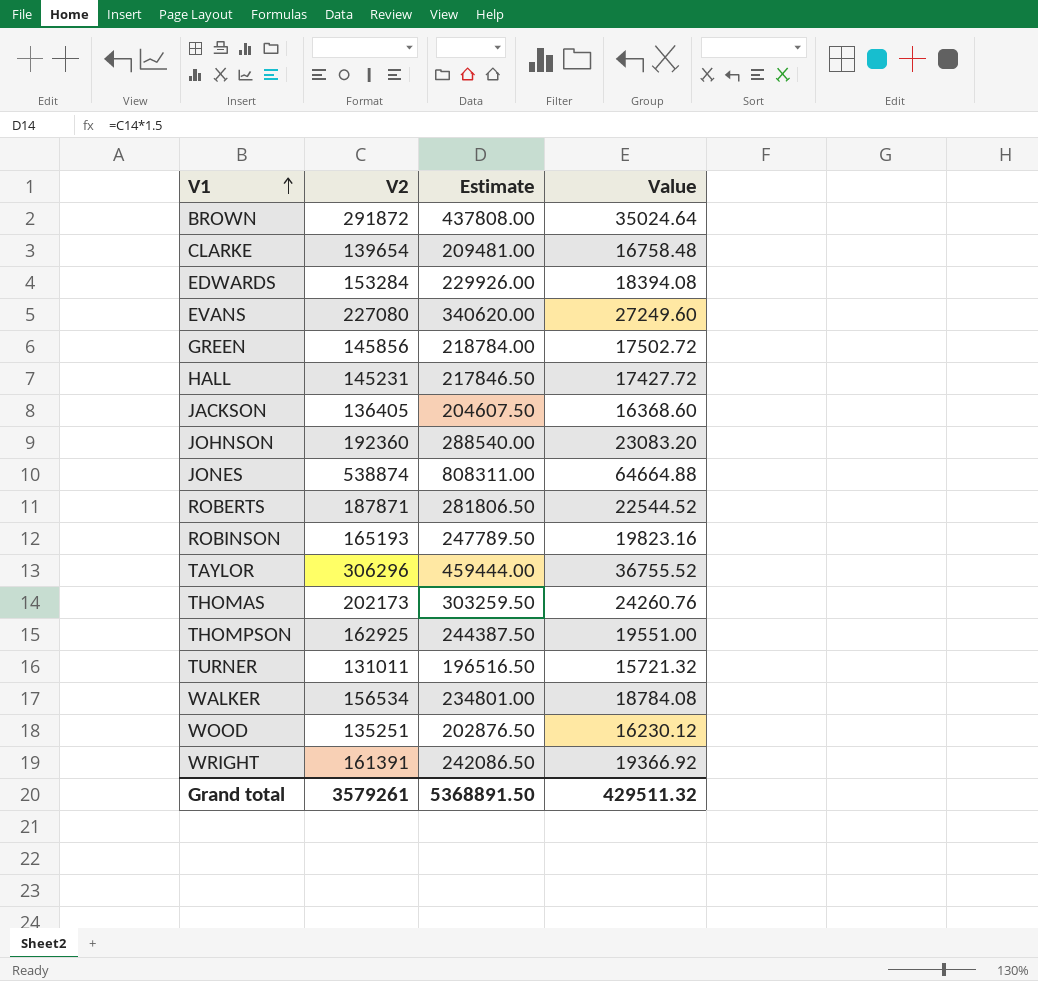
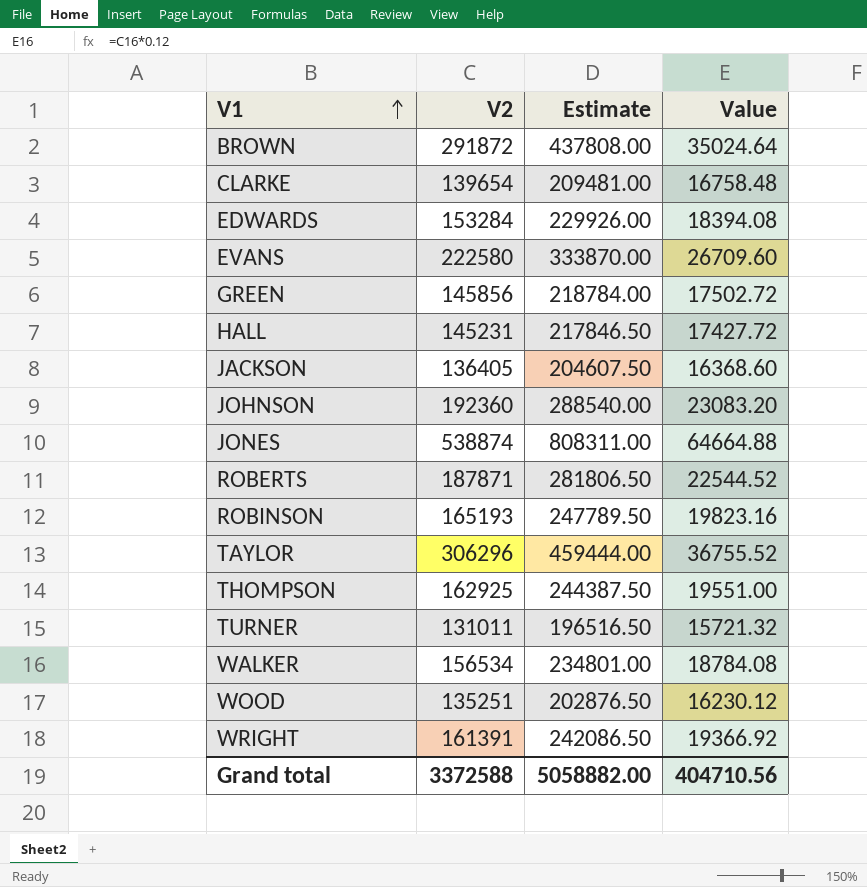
row THOMAS: 202173 | 303259.50 | 24260.76 -> none
EVANS | V2: 227080 -> 222580
EVANS | Estimate: 340620.00 -> 333870.00
EVANS | Value: 27249.60 -> 26709.60
Grand total | V2: 3579261 -> 3372588
Grand total | Estimate: 5368891.50 -> 5058882.00
Grand total | Value: 429511.32 -> 404710.56

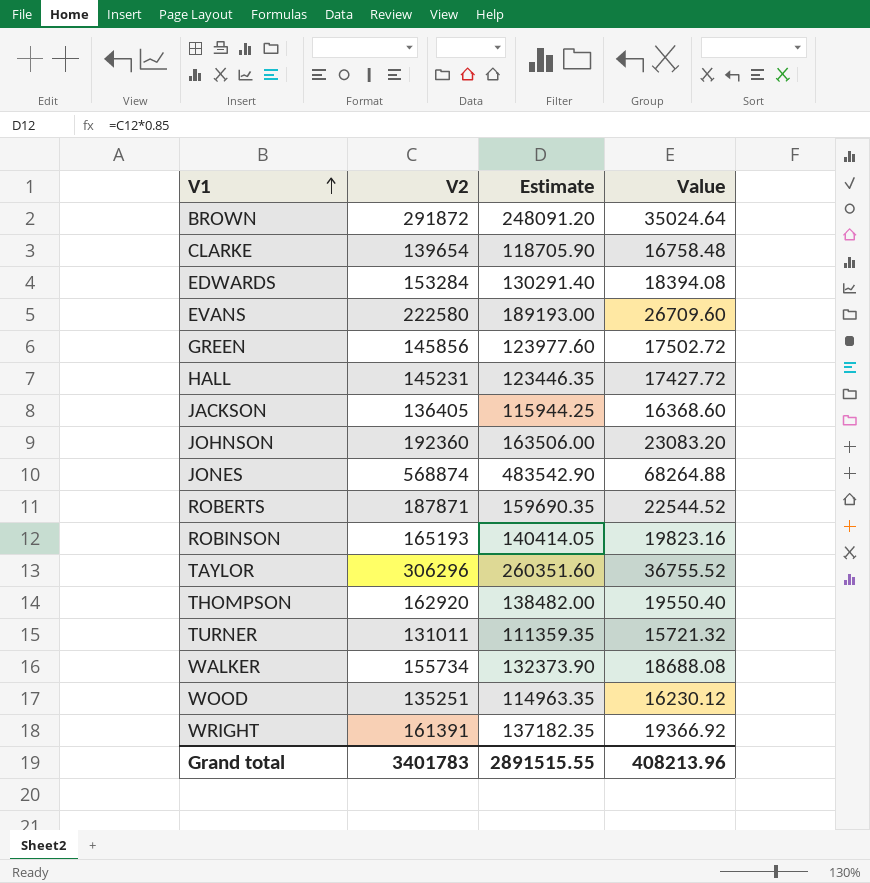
column Estimate | formula: [V2] * 1.5 -> [V2] * 0.85
JONES | V2: 538874 -> 568874
JONES | Value: 64664.88 -> 68264.88
THOMPSON | V2: 162925 -> 162920
THOMPSON | Value: 19551.00 -> 19550.40
WALKER | V2: 156534 -> 155734
WALKER | Value: 18784.08 -> 18688.08
Grand total | V2: 3372588 -> 3401783
Grand total | Estimate: 5058882.00 -> 2891515.55
Grand total | Value: 404710.56 -> 408213.96

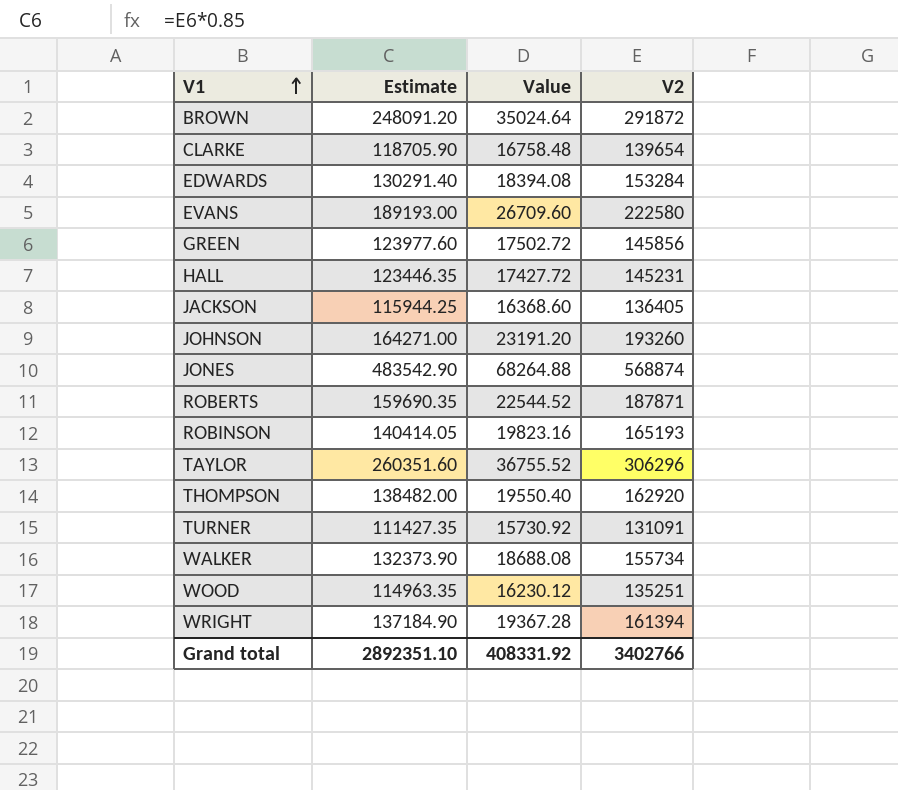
column V2 | position: 2 -> 4
JOHNSON | Estimate: 163506.00 -> 164271.00
JOHNSON | Value: 23083.20 -> 23191.20
JOHNSON | V2: 192360 -> 193260
TURNER | Estimate: 111359.35 -> 111427.35
TURNER | Value: 15721.32 -> 15730.92
TURNER | V2: 131011 -> 131091
WRIGHT | Estimate: 137182.35 -> 137184.90
WRIGHT | Value: 19366.92 -> 19367.28
WRIGHT | V2: 161391 -> 161394
Grand total | Estimate: 2891515.55 -> 2892351.10
Grand total | Value: 408213.96 -> 408331.92
Grand total | V2: 3401783 -> 3402766

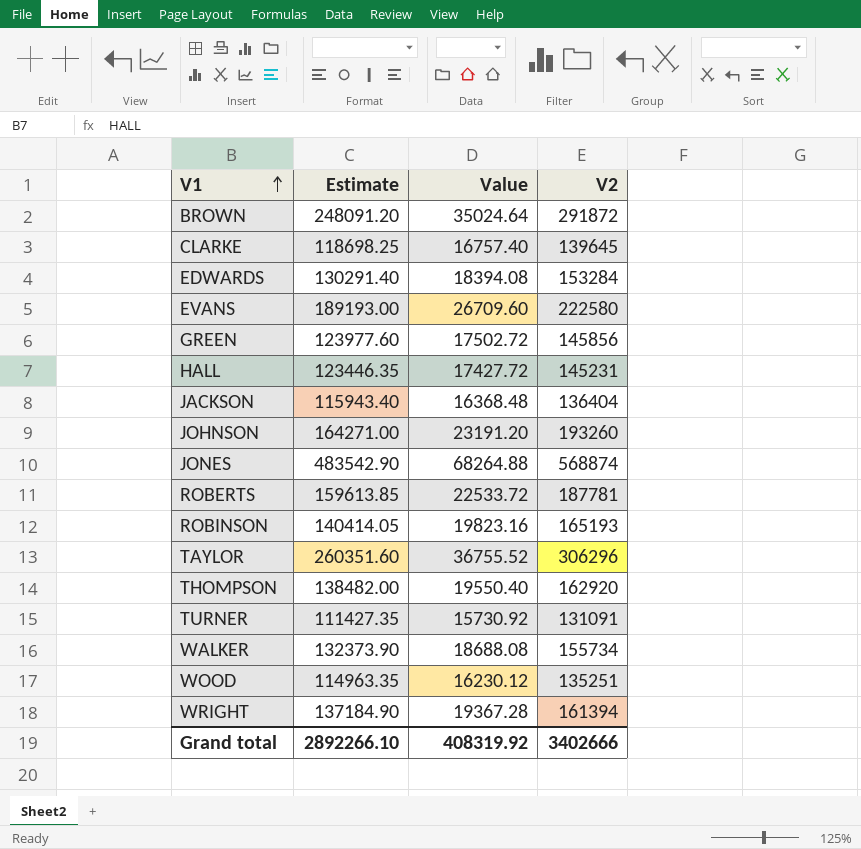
CLARKE | Estimate: 118705.90 -> 118698.25
CLARKE | Value: 16758.48 -> 16757.40
CLARKE | V2: 139654 -> 139645
JACKSON | Estimate: 115944.25 -> 115943.40
JACKSON | Value: 16368.60 -> 16368.48
JACKSON | V2: 136405 -> 136404
ROBERTS | Estimate: 159690.35 -> 159613.85
ROBERTS | Value: 22544.52 -> 22533.72
ROBERTS | V2: 187871 -> 187781
Grand total | Estimate: 2892351.10 -> 2892266.10
Grand total | Value: 408331.92 -> 408319.92
Grand total | V2: 3402766 -> 3402666

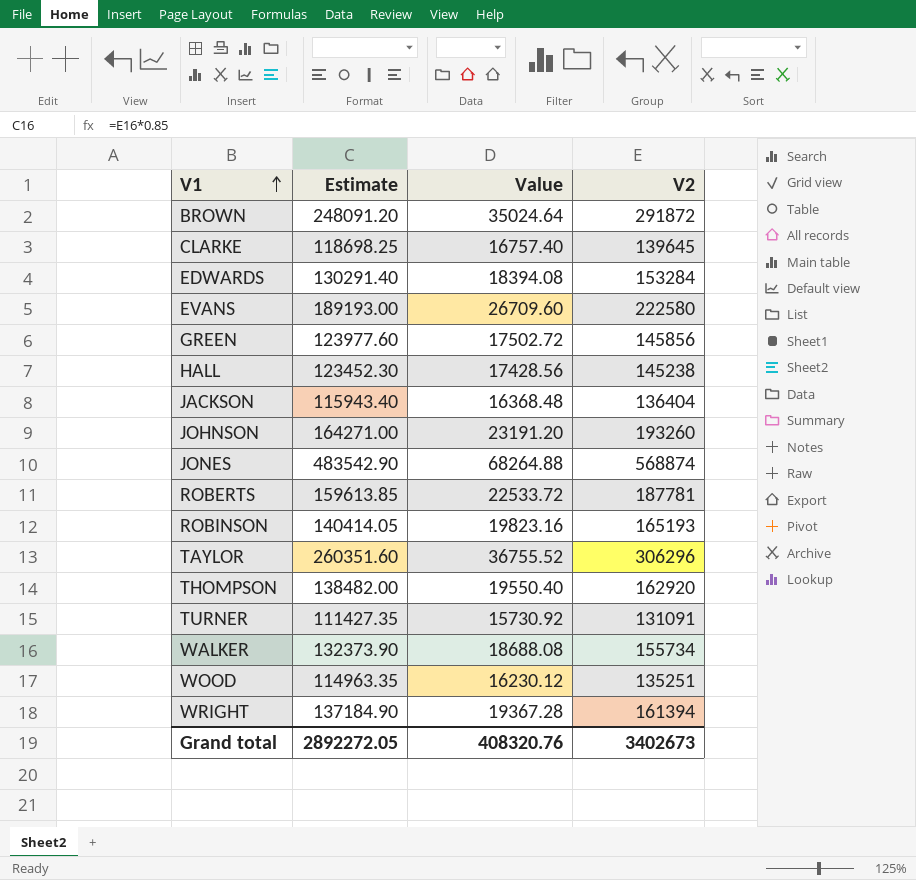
HALL | Estimate: 123446.35 -> 123452.30
HALL | Value: 17427.72 -> 17428.56
HALL | V2: 145231 -> 145238
Grand total | Estimate: 2892266.10 -> 2892272.05
Grand total | Value: 408319.92 -> 408320.76
Grand total | V2: 3402666 -> 3402673

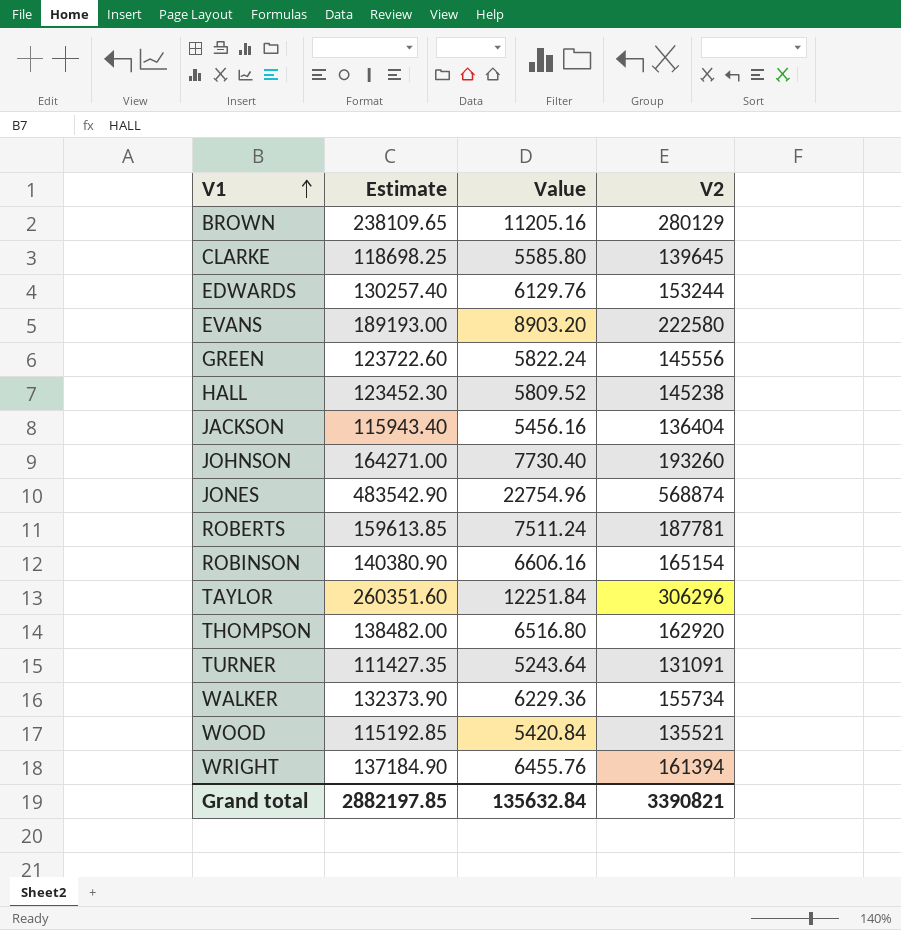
column Value | formula: [V2] * 0.12 -> [V2] * 0.04
BROWN | Estimate: 248091.20 -> 238109.65
BROWN | V2: 291872 -> 280129
EDWARDS | Estimate: 130291.40 -> 130257.40
EDWARDS | V2: 153284 -> 153244
GREEN | Estimate: 123977.60 -> 123722.60
GREEN | V2: 145856 -> 145556
ROBINSON | Estimate: 140414.05 -> 140380.90
ROBINSON | V2: 165193 -> 165154
WOOD | Estimate: 114963.35 -> 115192.85
WOOD | V2: 135251 -> 135521
Grand total | Estimate: 2892272.05 -> 2882197.85
Grand total | Value: 408320.76 -> 135632.84
Grand total | V2: 3402673 -> 3390821

